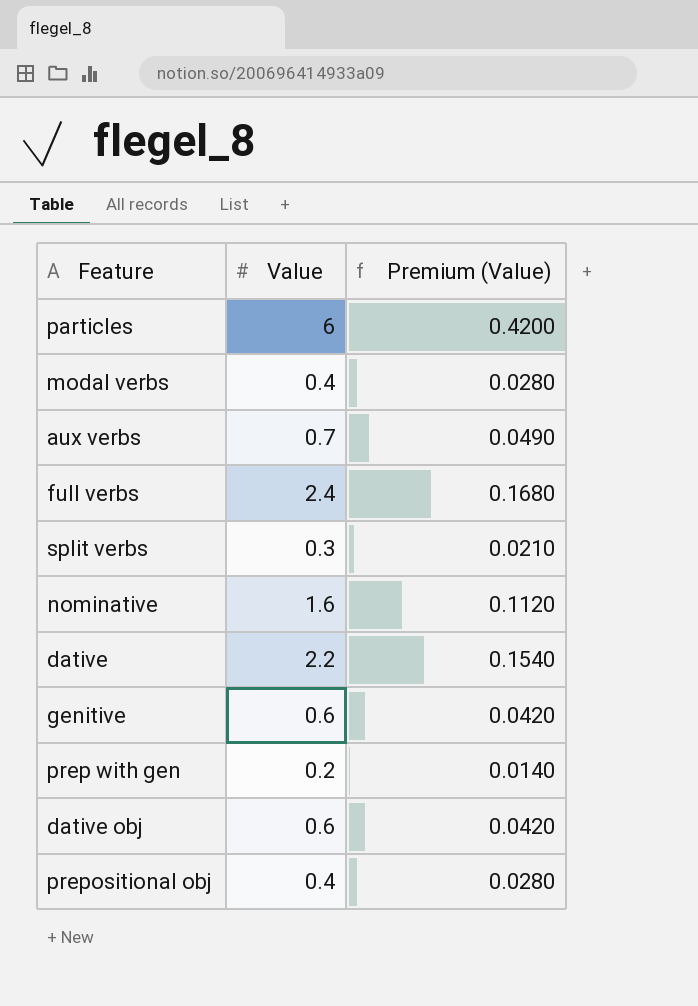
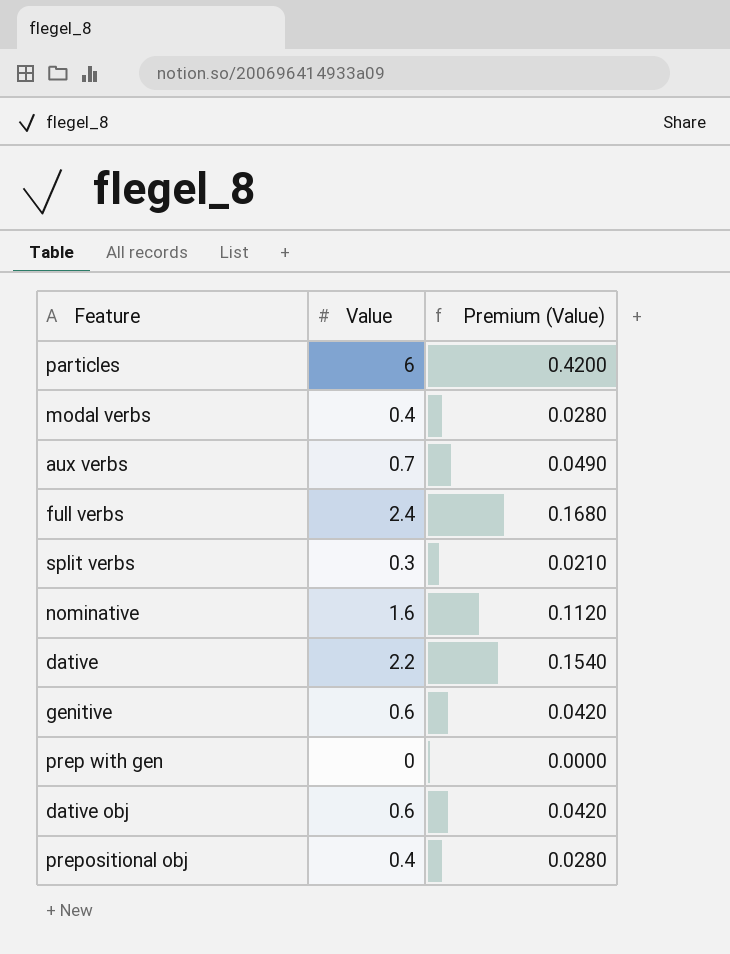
prep with gen | Value: 0.2 -> 0
prep with gen | Premium (Value): 0.0140 -> 0.0000

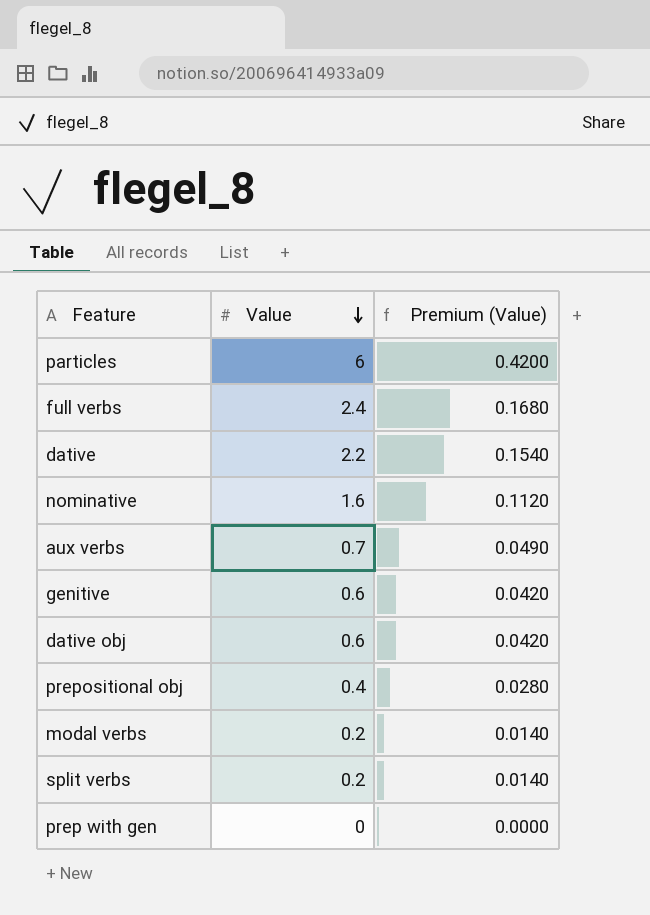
row order: none -> Value descending
modal verbs | Value: 0.4 -> 0.2
modal verbs | Premium (Value): 0.0280 -> 0.0140
split verbs | Value: 0.3 -> 0.2
split verbs | Premium (Value): 0.0210 -> 0.0140

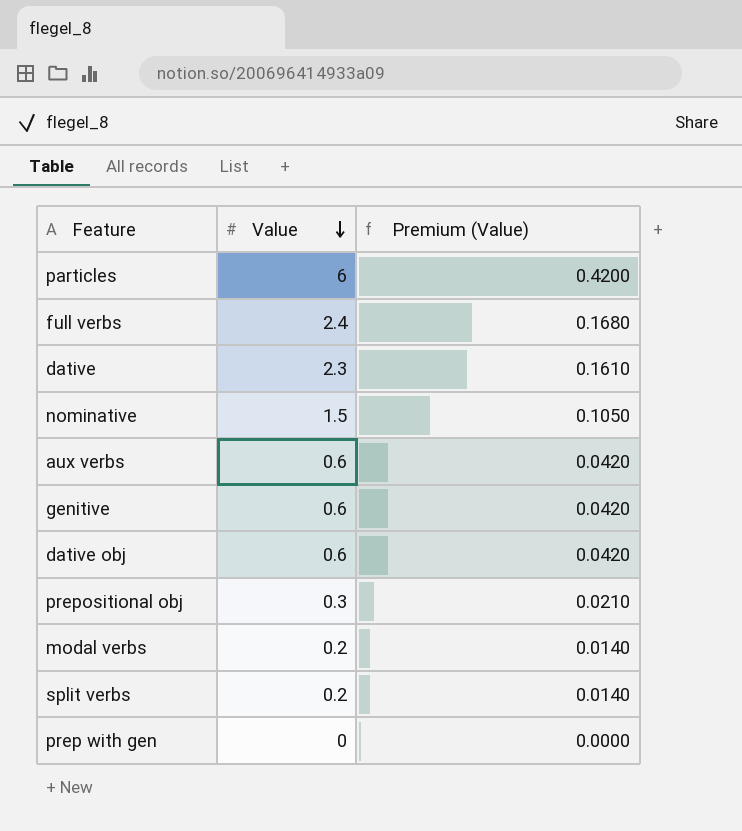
dative | Value: 2.2 -> 2.3
dative | Premium (Value): 0.1540 -> 0.1610
nominative | Value: 1.6 -> 1.5
nominative | Premium (Value): 0.1120 -> 0.1050
aux verbs | Value: 0.7 -> 0.6
aux verbs | Premium (Value): 0.0490 -> 0.0420
prepositional obj | Value: 0.4 -> 0.3
prepositional obj | Premium (Value): 0.0280 -> 0.0210

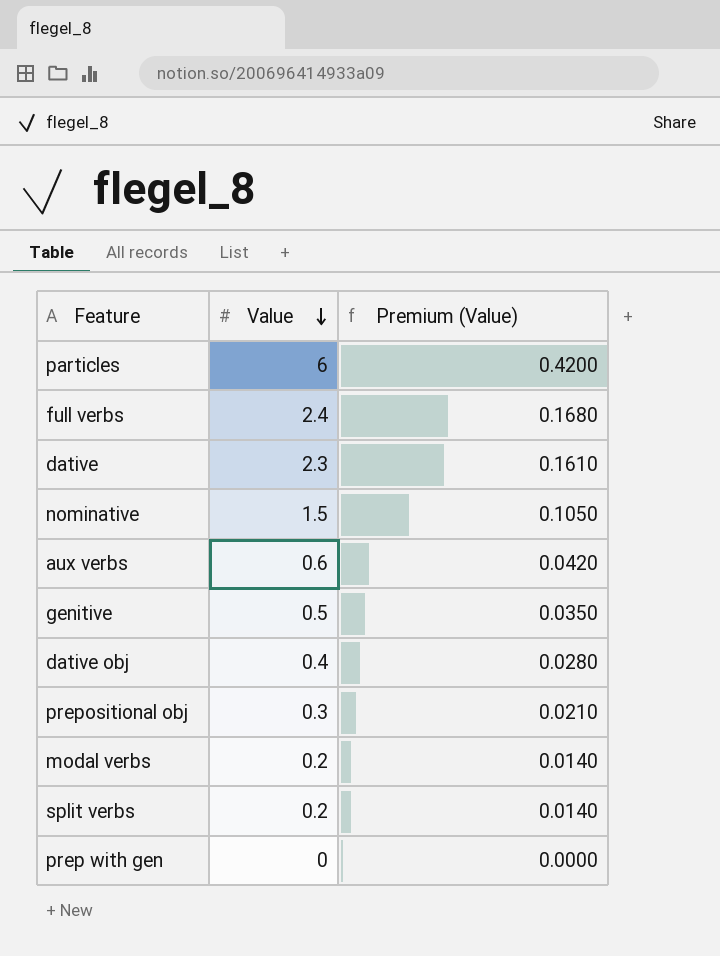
genitive | Value: 0.6 -> 0.5
genitive | Premium (Value): 0.0420 -> 0.0350
dative obj | Value: 0.6 -> 0.4
dative obj | Premium (Value): 0.0420 -> 0.0280

